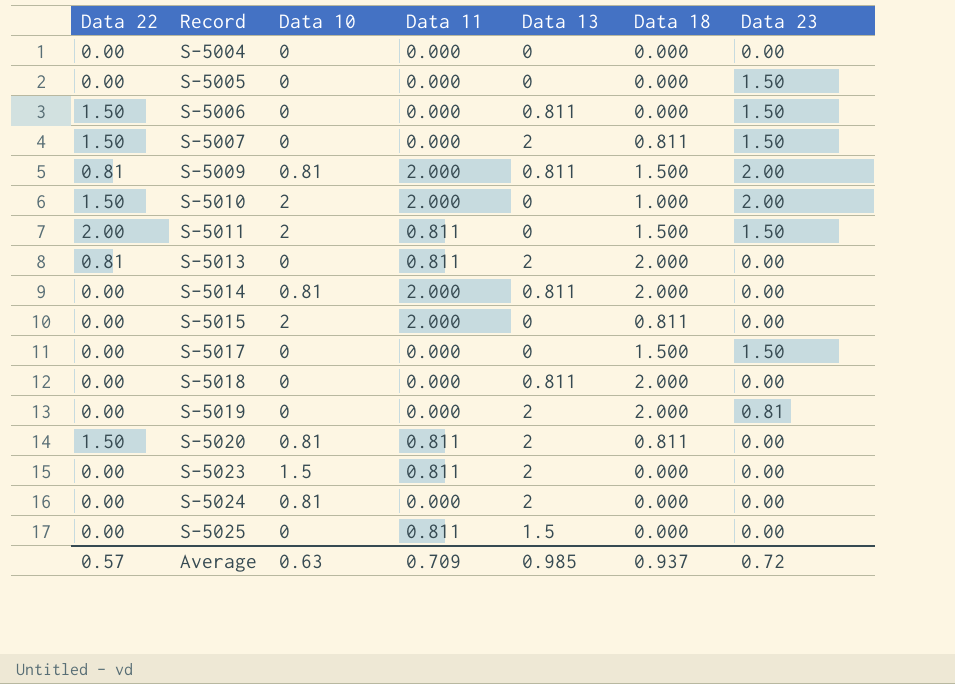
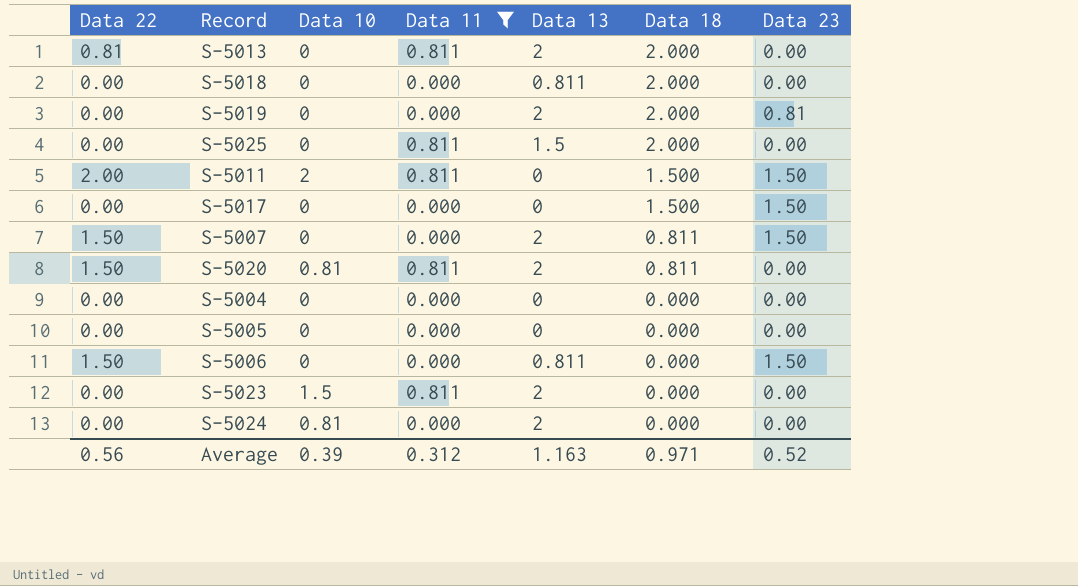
filter: none -> Data 11 != 2.000
row order: Record ascending -> Data 18 descending
S-5025 | Data 18: 0.000 -> 2.000
S-5005 | Data 23: 1.50 -> 0.00
Average | Data 22: 0.57 -> 0.56
Average | Data 10: 0.63 -> 0.39
Average | Data 11: 0.709 -> 0.312
Average | Data 13: 0.985 -> 1.163
Average | Data 18: 0.937 -> 0.971
Average | Data 23: 0.72 -> 0.52

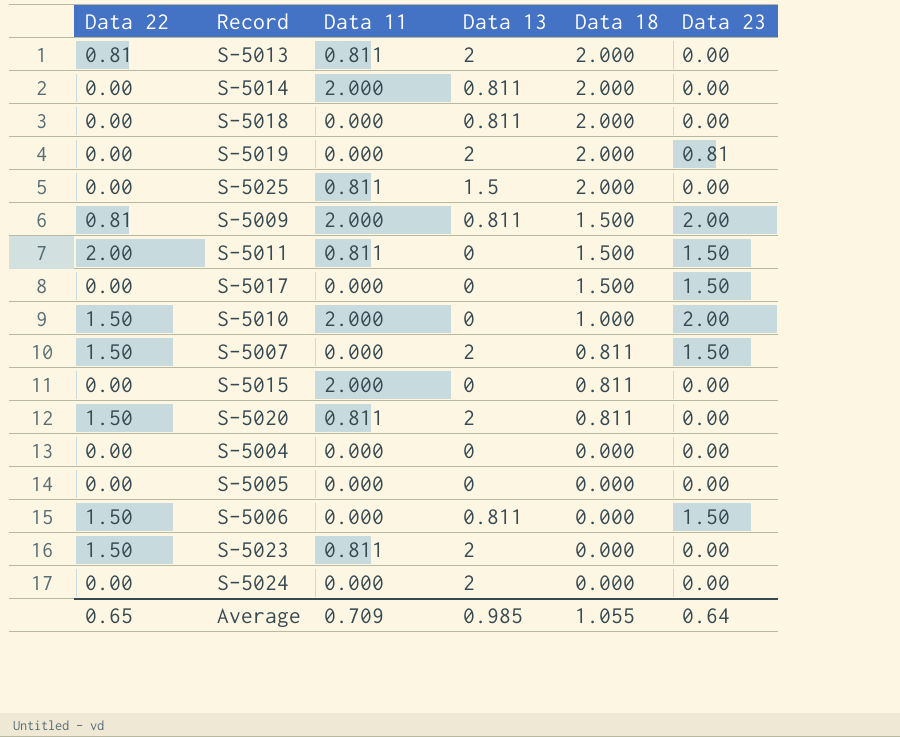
filter: Data 11 != 2.000 -> none
column Data 10 | position: 3 -> none
S-5023 | Data 22: 0.00 -> 1.50
Average | Data 22: 0.56 -> 0.65
Average | Data 11: 0.312 -> 0.709
Average | Data 13: 1.163 -> 0.985
Average | Data 18: 0.971 -> 1.055
Average | Data 23: 0.52 -> 0.64

